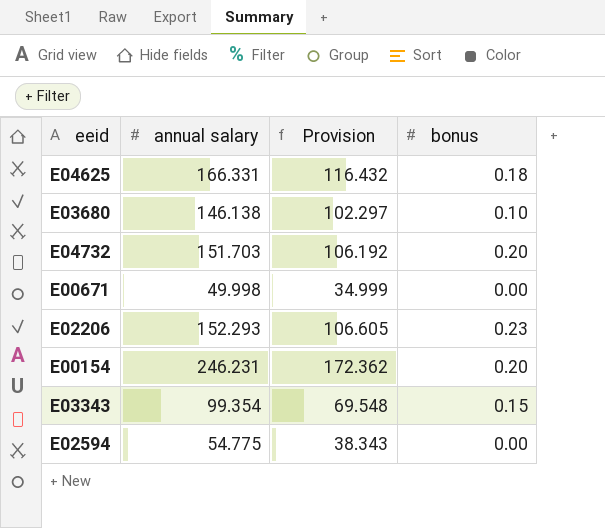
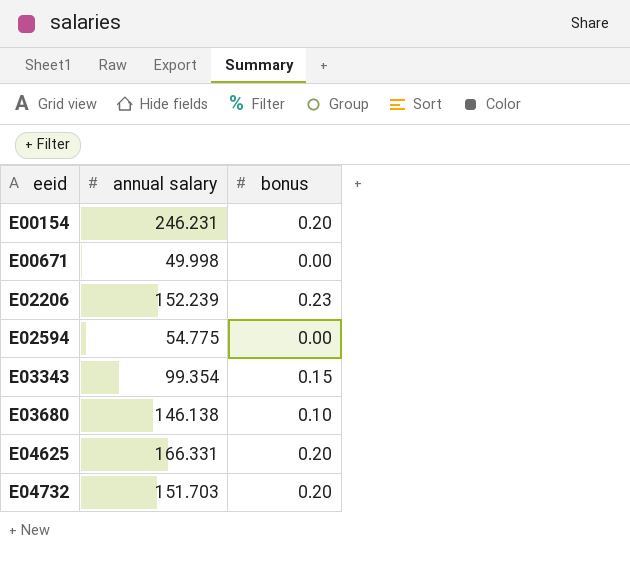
row order: none -> eeid ascending
column Provision | formula: [annual salary] * 0.7 -> none
E02206 | annual salary: 152.293 -> 152.239
E04625 | bonus: 0.18 -> 0.20

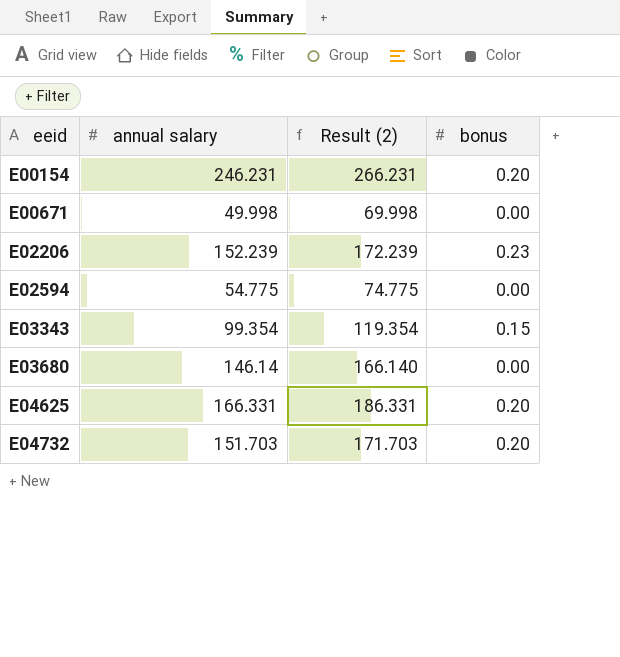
column Result (2) | formula: none -> [annual salary] + 20
E03680 | annual salary: 146.138 -> 146.14
E03680 | bonus: 0.10 -> 0.00

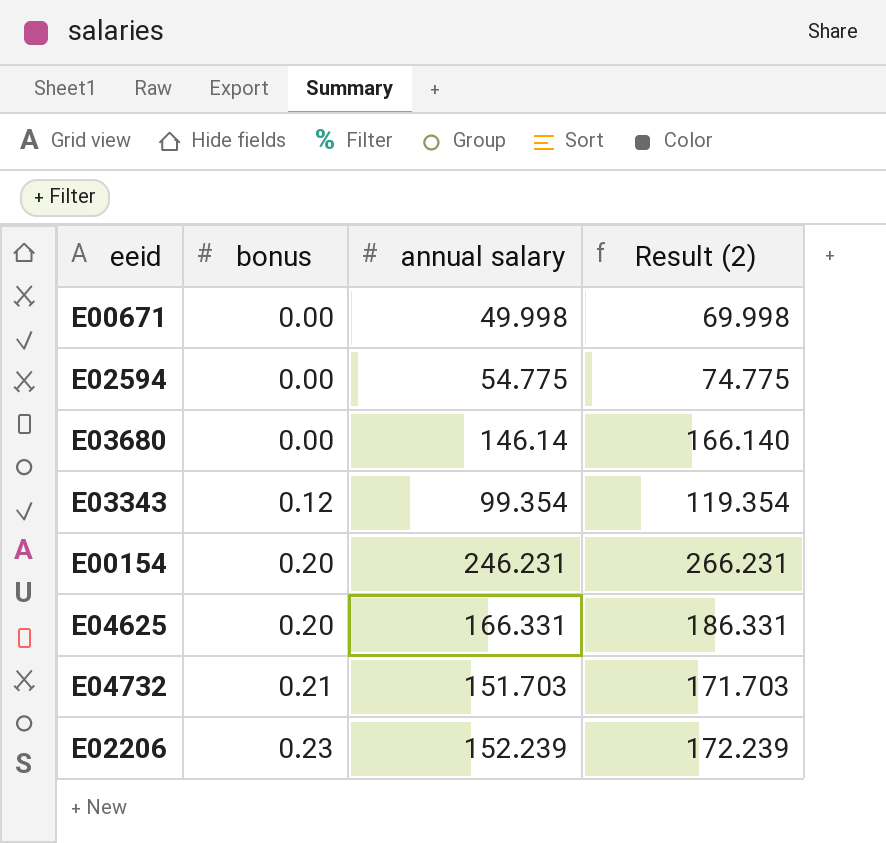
row order: eeid ascending -> bonus ascending
column bonus | position: 4 -> 2
E03343 | bonus: 0.15 -> 0.12
E04732 | bonus: 0.20 -> 0.21

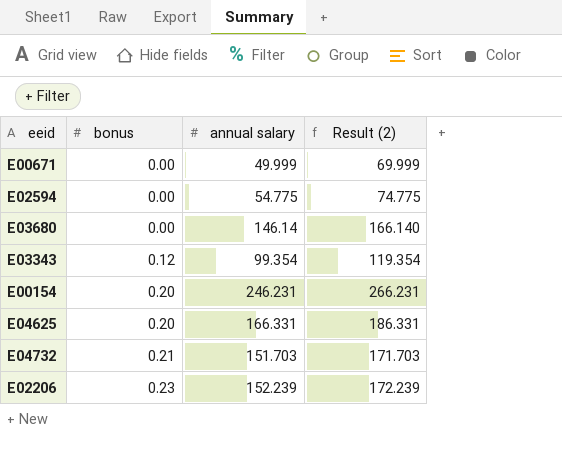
E00671 | annual salary: 49.998 -> 49.999
E00671 | Result (2): 69.998 -> 69.999

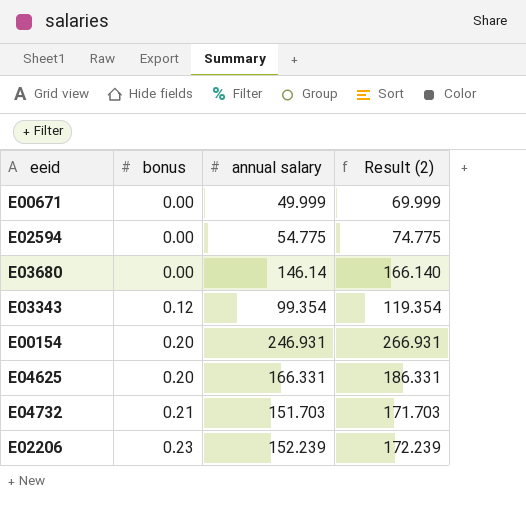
E00154 | annual salary: 246.231 -> 246.931
E00154 | Result (2): 266.231 -> 266.931

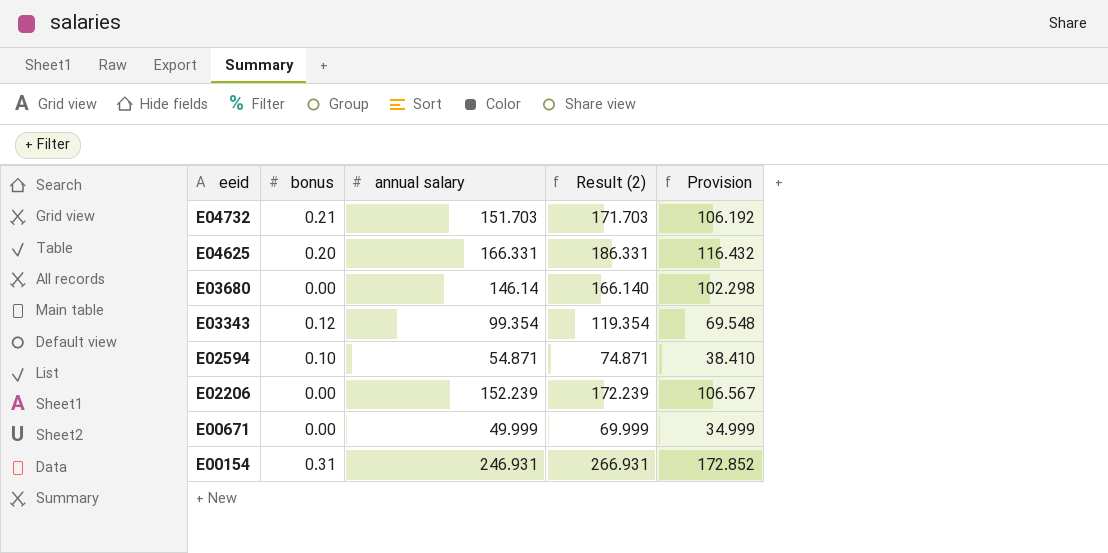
row order: bonus ascending -> eeid descending
column Provision | formula: none -> [annual salary] * 0.7
E02594 | bonus: 0.00 -> 0.10
E02594 | annual salary: 54.775 -> 54.871
E02594 | Result (2): 74.775 -> 74.871
E02206 | bonus: 0.23 -> 0.00
E00154 | bonus: 0.20 -> 0.31

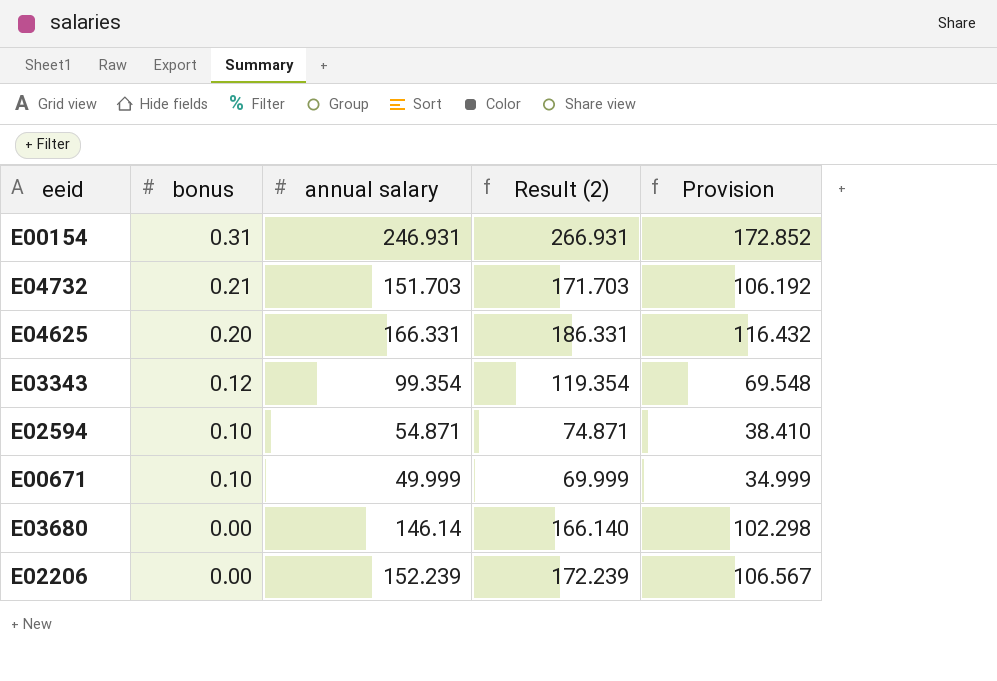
row order: eeid descending -> bonus descending
E00671 | bonus: 0.00 -> 0.10

